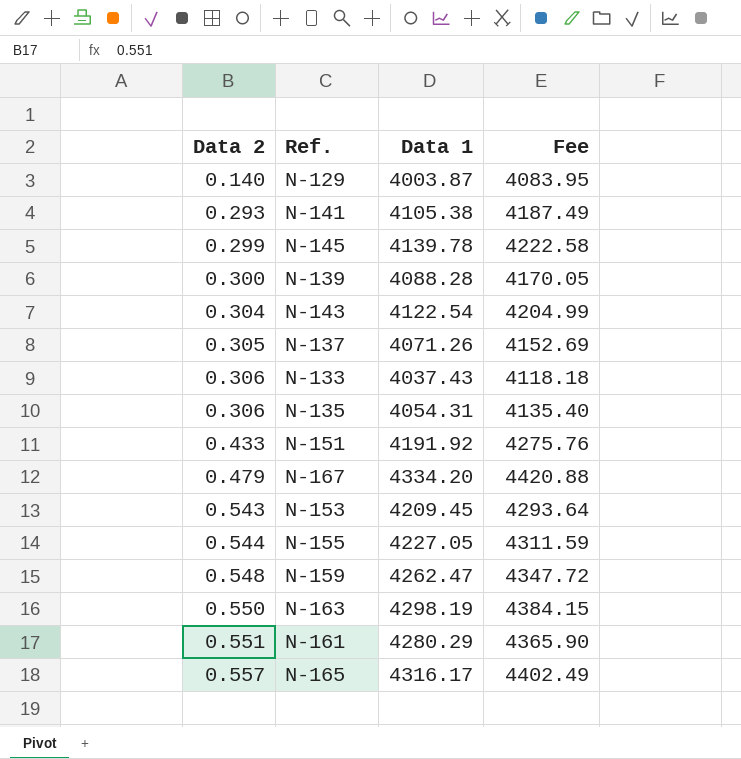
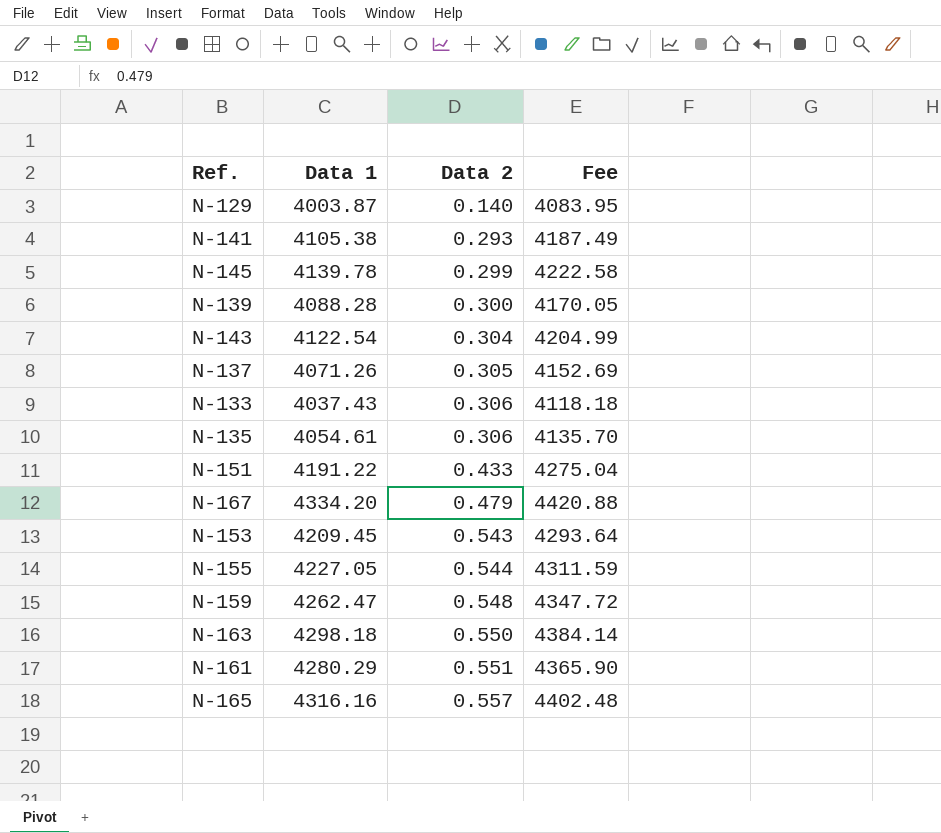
column Data 2 | position: 1 -> 3
N-135 | Data 1: 4054.31 -> 4054.61
N-135 | Fee: 4135.40 -> 4135.70
N-151 | Data 1: 4191.92 -> 4191.22
N-151 | Fee: 4275.76 -> 4275.04
N-163 | Data 1: 4298.19 -> 4298.18
N-163 | Fee: 4384.15 -> 4384.14
N-165 | Data 1: 4316.17 -> 4316.16
N-165 | Fee: 4402.49 -> 4402.48

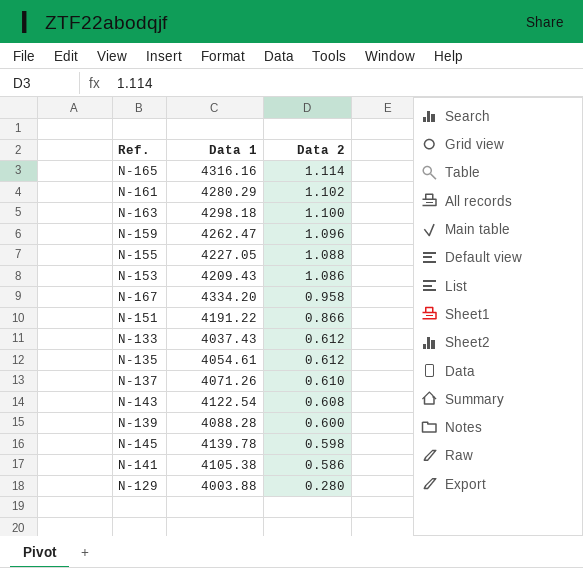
row order: Data 2 ascending -> Data 2 descending
column Fee | formula: [Data 1] * 1.02 -> none
N-165 | Data 2: 0.557 -> 1.114
N-161 | Data 2: 0.551 -> 1.102
N-163 | Data 2: 0.550 -> 1.100
N-159 | Data 2: 0.548 -> 1.096
N-155 | Data 2: 0.544 -> 1.088
N-153 | Data 1: 4209.45 -> 4209.43
N-153 | Data 2: 0.543 -> 1.086
N-167 | Data 2: 0.479 -> 0.958
N-151 | Data 2: 0.433 -> 0.866
N-133 | Data 2: 0.306 -> 0.612
N-135 | Data 2: 0.306 -> 0.612
N-137 | Data 2: 0.305 -> 0.610
N-143 | Data 2: 0.304 -> 0.608
N-139 | Data 2: 0.300 -> 0.600
N-145 | Data 2: 0.299 -> 0.598
N-141 | Data 2: 0.293 -> 0.586
N-129 | Data 1: 4003.87 -> 4003.88
N-129 | Data 2: 0.140 -> 0.280

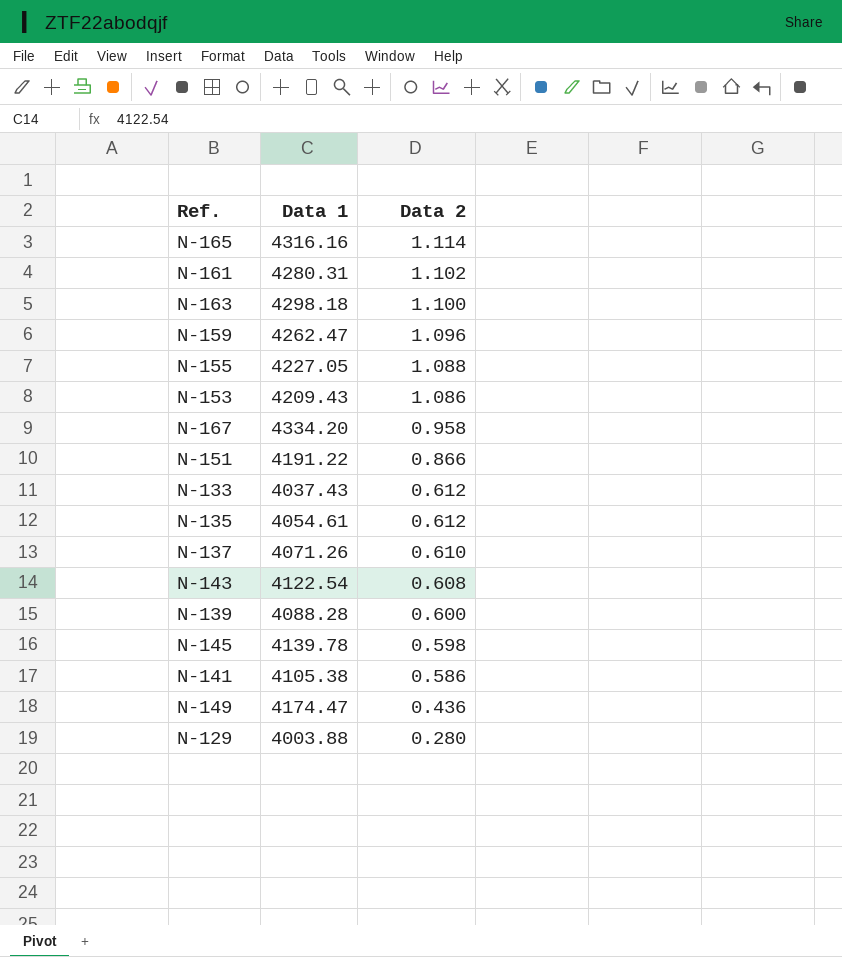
N-161 | Data 1: 4280.29 -> 4280.31
row N-149: none -> 4174.47 | 0.436

